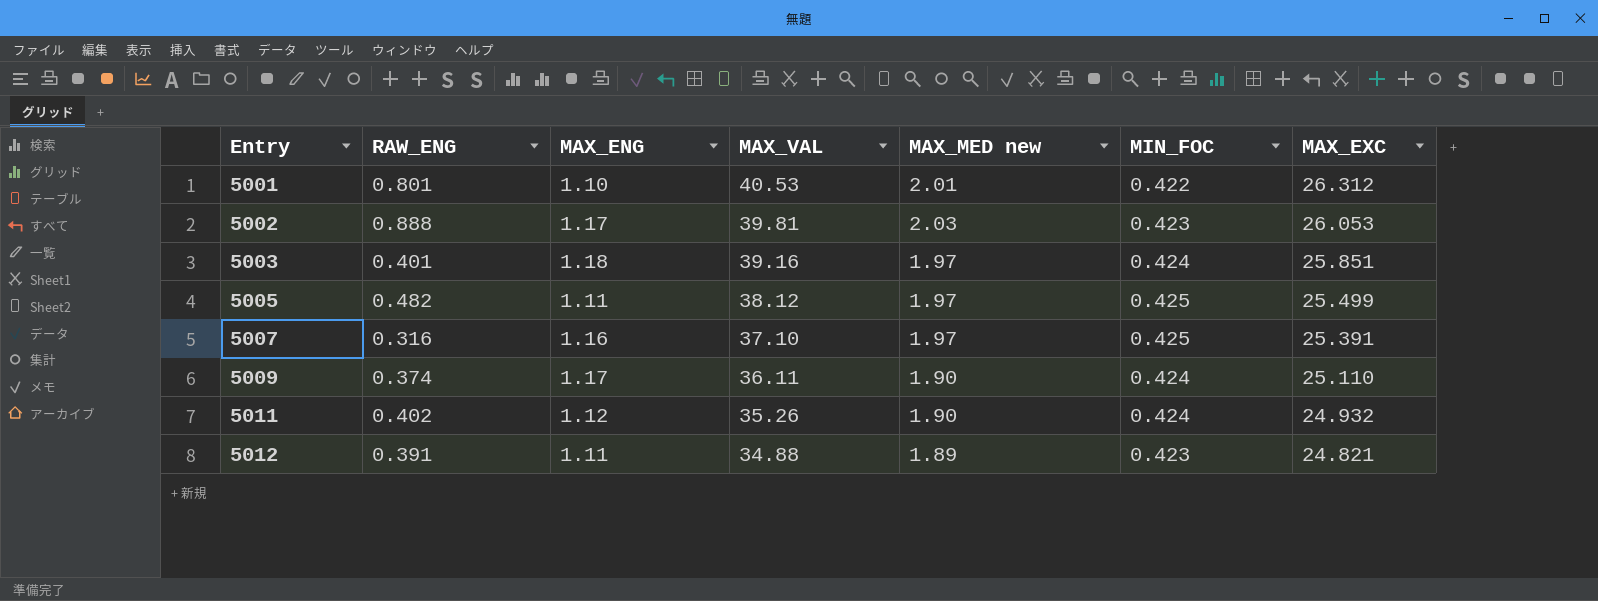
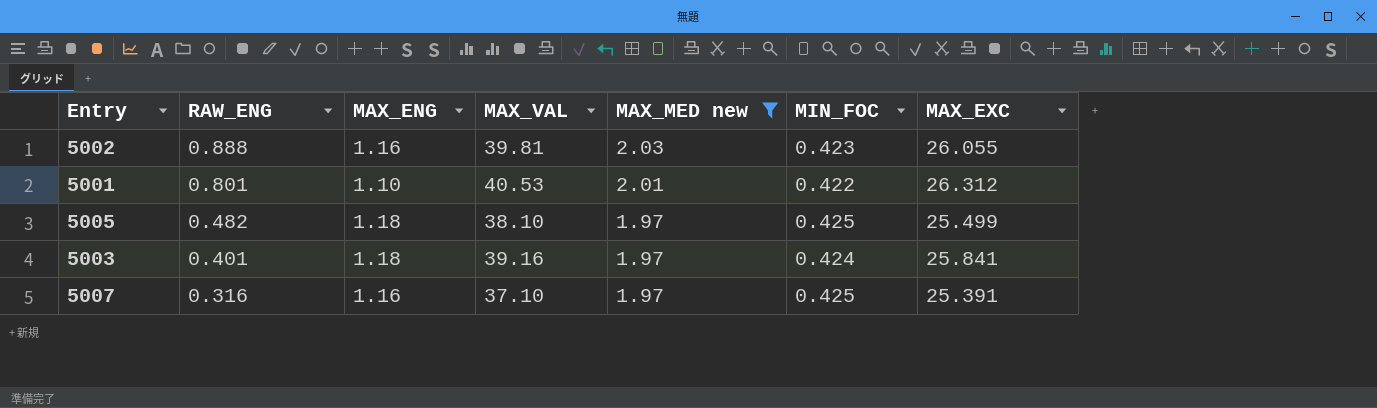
filter: none -> MAX_MED new >= 1.97
row order: Entry ascending -> RAW_ENG descending
5002 | MAX_ENG: 1.17 -> 1.16
5002 | MAX_EXC: 26.053 -> 26.055
5005 | MAX_ENG: 1.11 -> 1.18
5005 | MAX_VAL: 38.12 -> 38.10
5003 | MAX_EXC: 25.851 -> 25.841

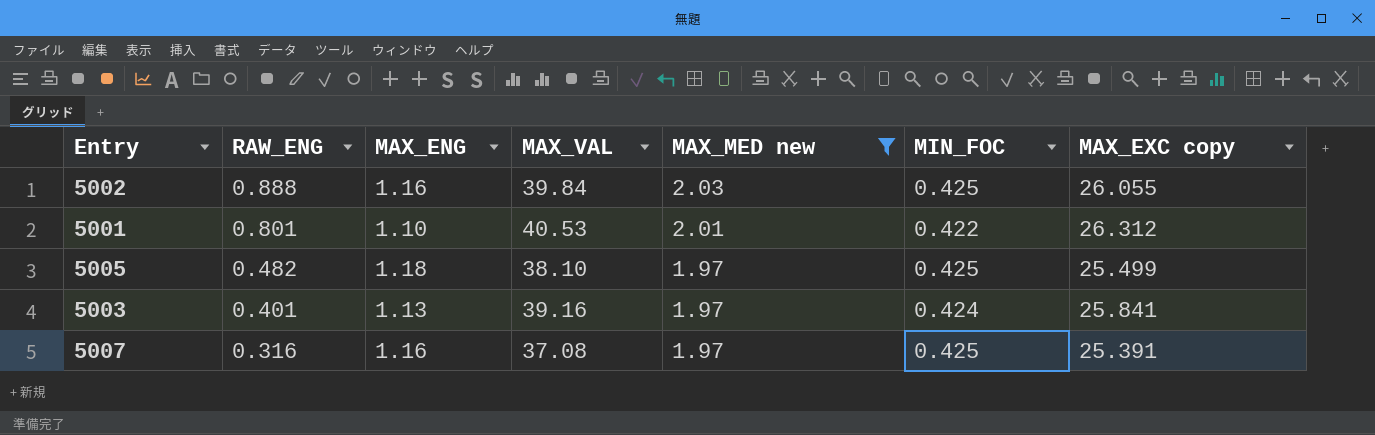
column name: MAX_EXC -> MAX_EXC copy
5002 | MAX_VAL: 39.81 -> 39.84
5002 | MIN_FOC: 0.423 -> 0.425
5003 | MAX_ENG: 1.18 -> 1.13
5007 | MAX_VAL: 37.10 -> 37.08

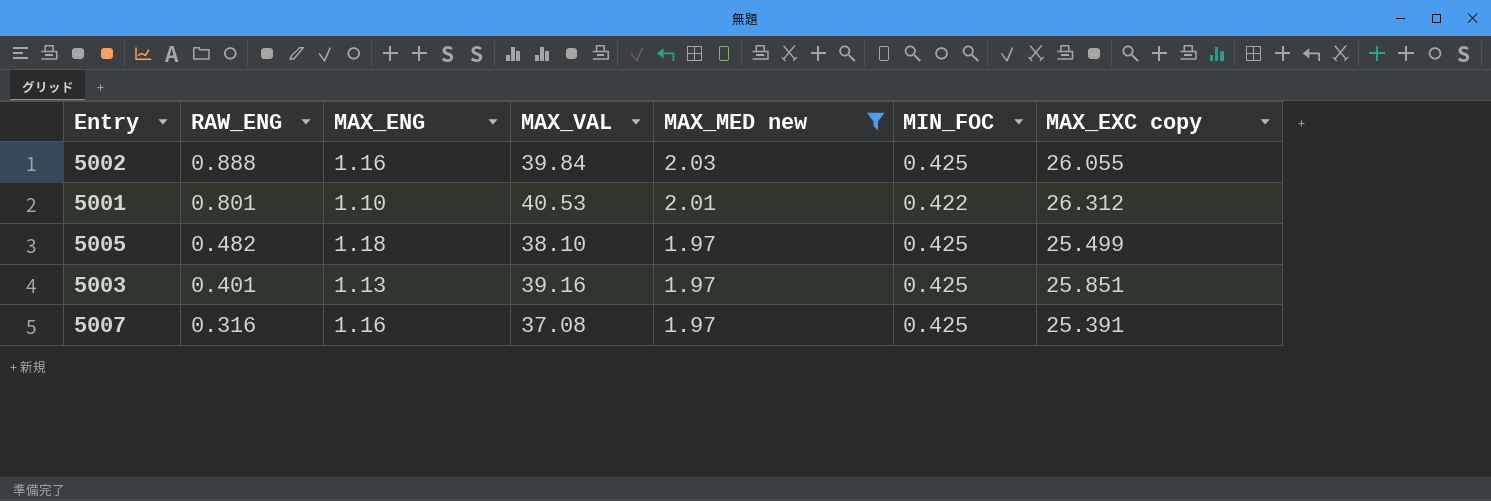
5003 | MIN_FOC: 0.424 -> 0.425
5003 | MAX_EXC copy: 25.841 -> 25.851

